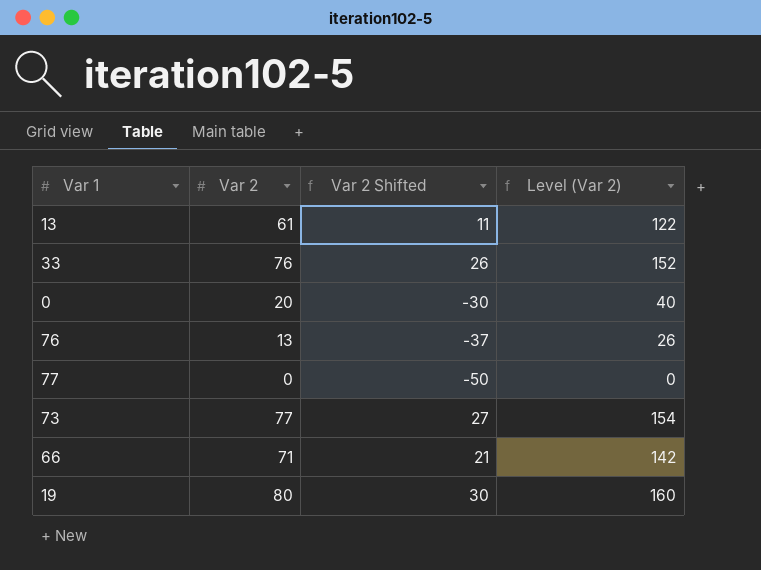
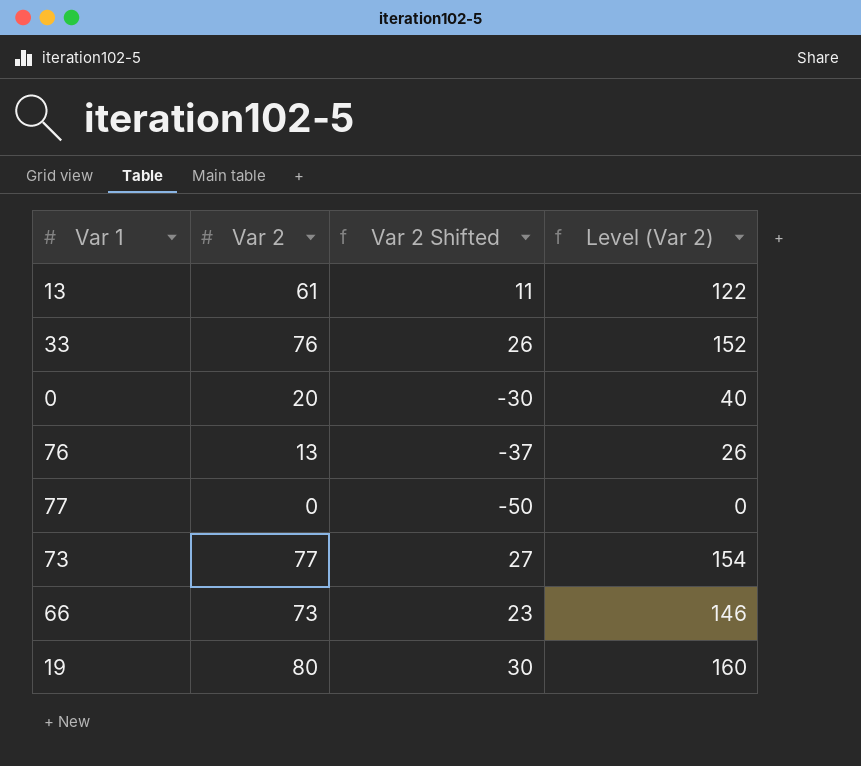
66 | Var 2: 71 -> 73
66 | Var 2 Shifted: 21 -> 23
66 | Level (Var 2): 142 -> 146

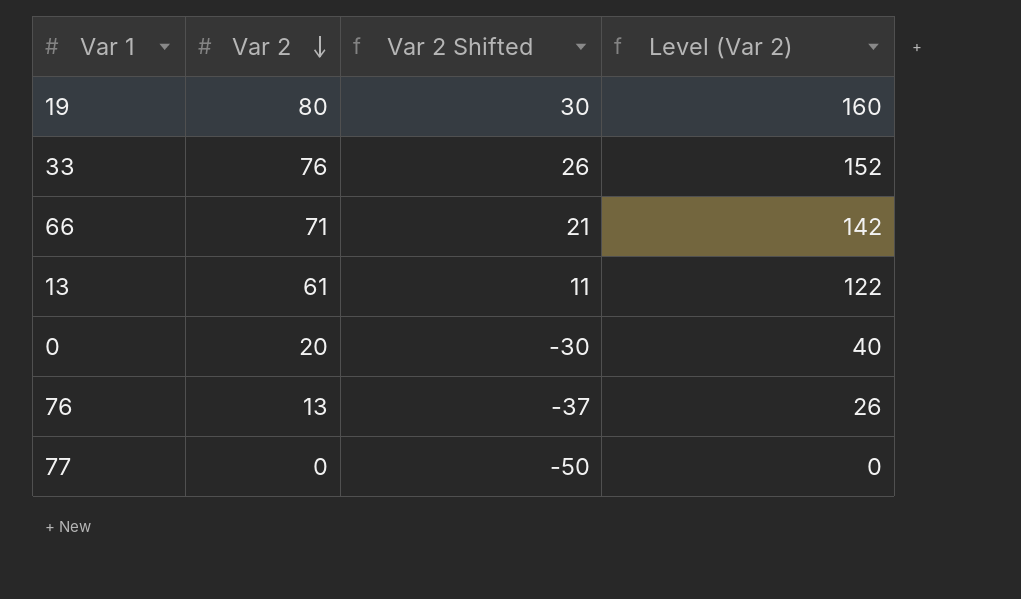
row order: none -> Var 2 descending
row 73: 77 | 27 | 154 -> none
66 | Var 2: 73 -> 71
66 | Var 2 Shifted: 23 -> 21
66 | Level (Var 2): 146 -> 142

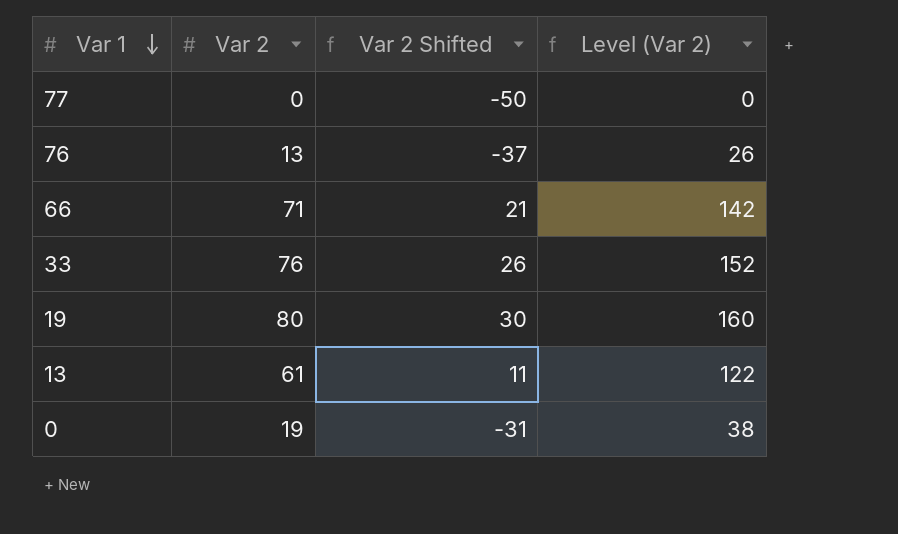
row order: Var 2 descending -> Var 1 descending
0 | Var 2: 20 -> 19
0 | Var 2 Shifted: -30 -> -31
0 | Level (Var 2): 40 -> 38

